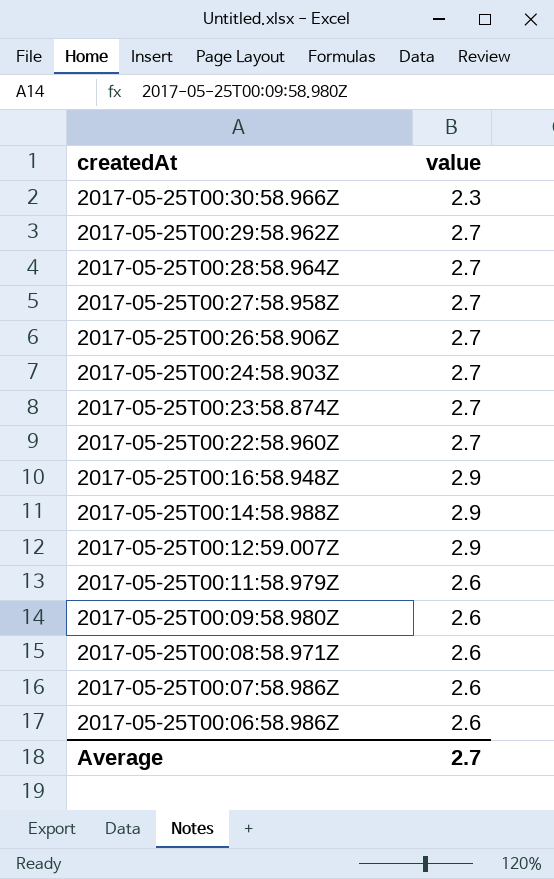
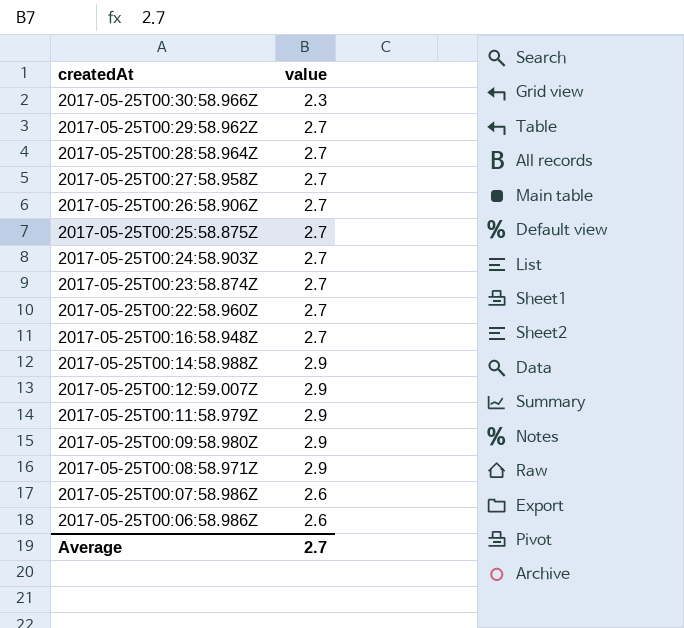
row 2017-05-25T00:25:58.875Z: none -> 2.7
2017-05-25T00:16:58.948Z | value: 2.9 -> 2.7
2017-05-25T00:11:58.979Z | value: 2.6 -> 2.9
2017-05-25T00:09:58.980Z | value: 2.6 -> 2.9
2017-05-25T00:08:58.971Z | value: 2.6 -> 2.9

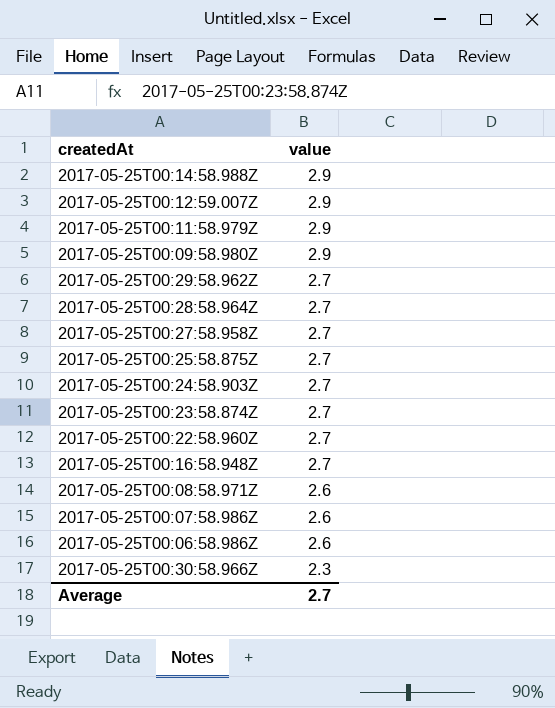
row order: createdAt descending -> value descending
row 2017-05-25T00:26:58.906Z: 2.7 -> none
2017-05-25T00:08:58.971Z | value: 2.9 -> 2.6

